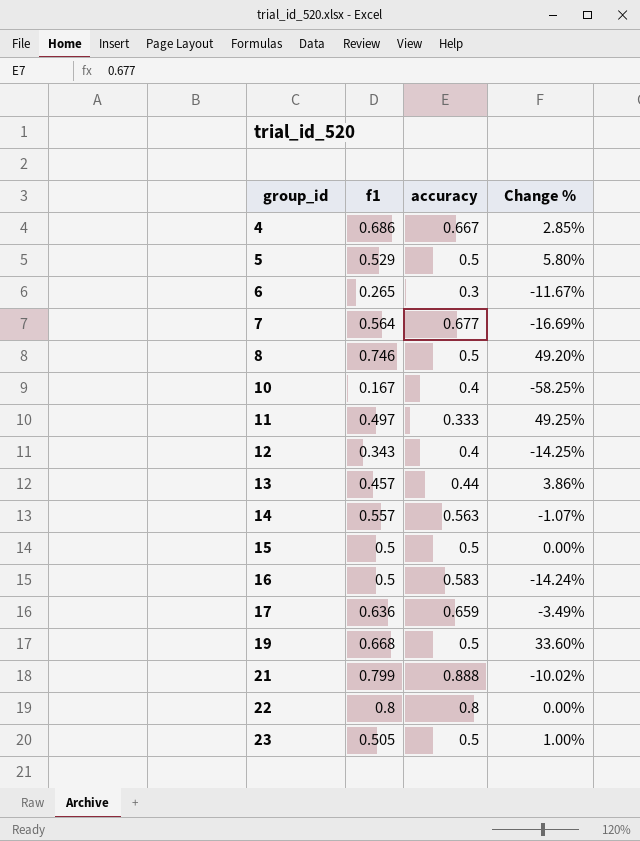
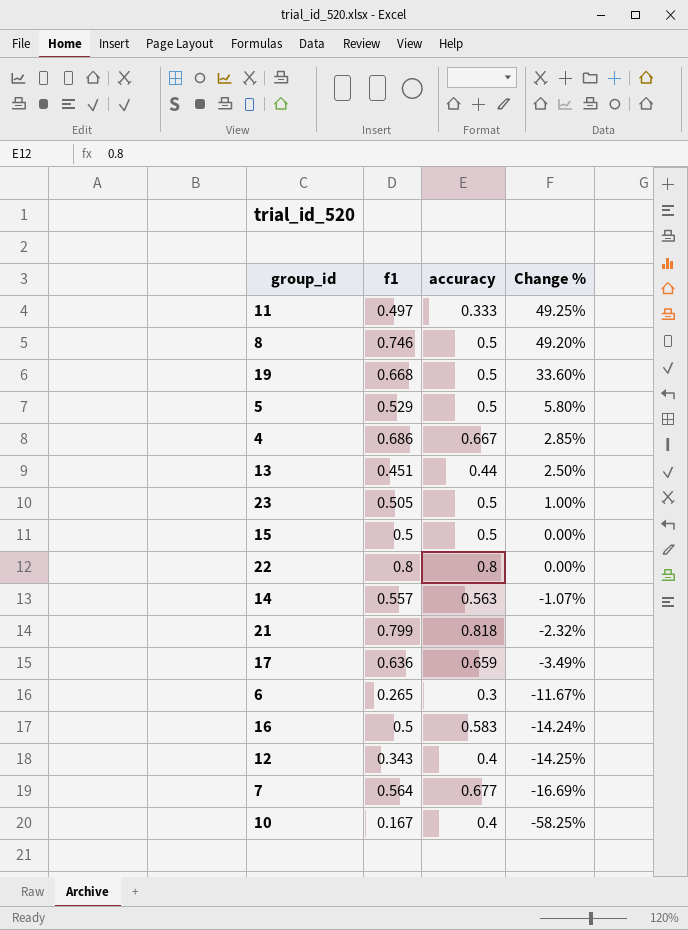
row order: group_id ascending -> Change % descending
13 | f1: 0.457 -> 0.451
13 | Change %: 3.86% -> 2.50%
21 | accuracy: 0.888 -> 0.818
21 | Change %: -10.02% -> -2.32%

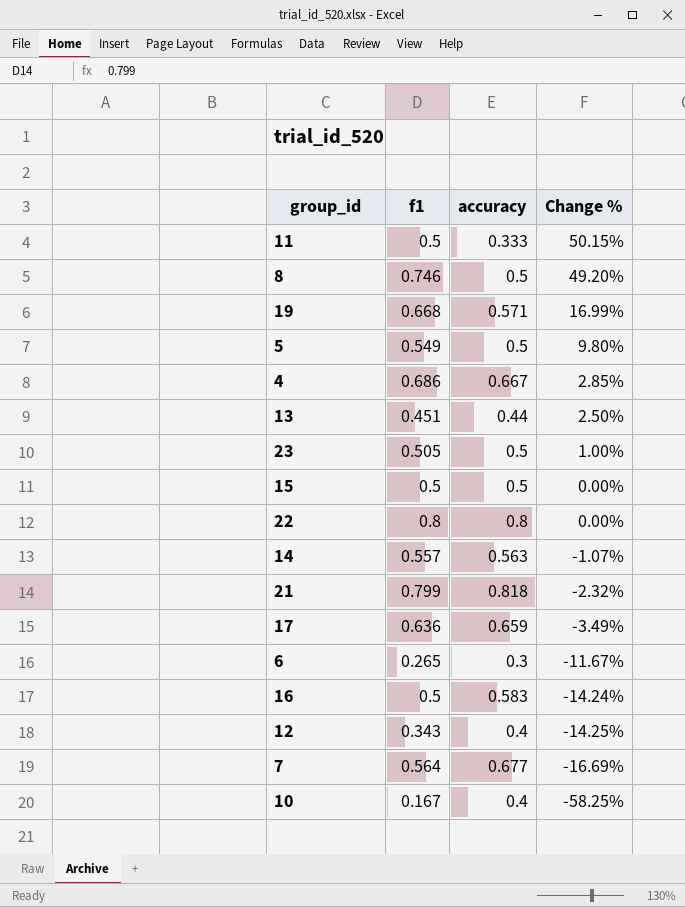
11 | f1: 0.497 -> 0.5
11 | Change %: 49.25% -> 50.15%
19 | accuracy: 0.5 -> 0.571
19 | Change %: 33.60% -> 16.99%
5 | f1: 0.529 -> 0.549
5 | Change %: 5.80% -> 9.80%

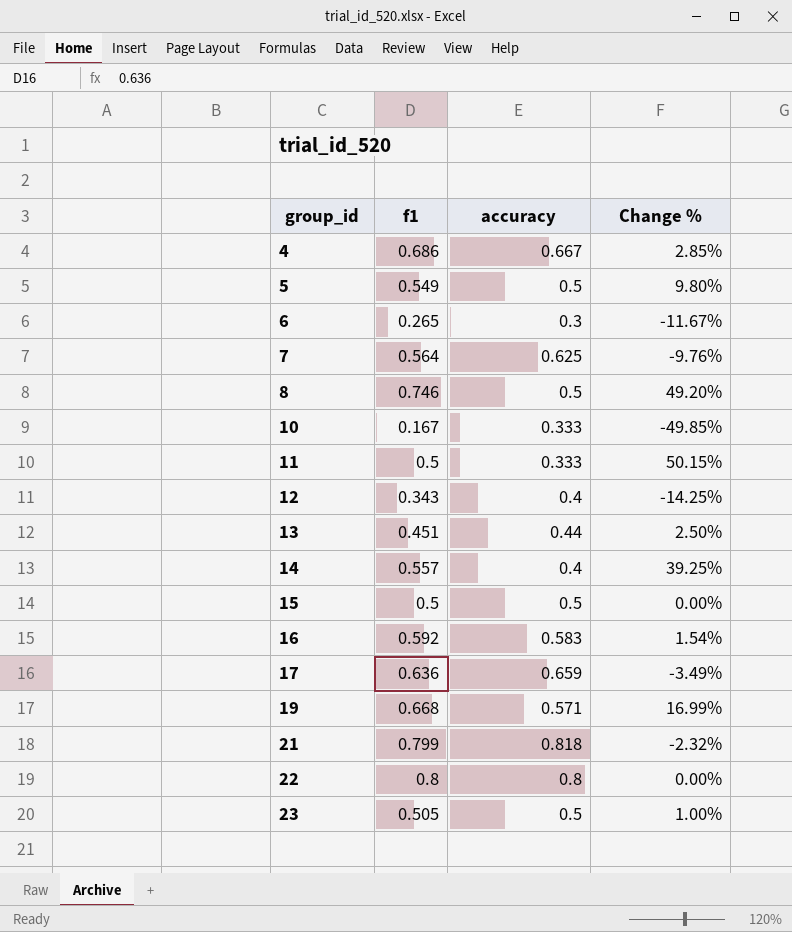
row order: Change % descending -> group_id ascending
7 | accuracy: 0.677 -> 0.625
7 | Change %: -16.69% -> -9.76%
10 | accuracy: 0.4 -> 0.333
10 | Change %: -58.25% -> -49.85%
14 | accuracy: 0.563 -> 0.4
14 | Change %: -1.07% -> 39.25%
16 | f1: 0.5 -> 0.592
16 | Change %: -14.24% -> 1.54%

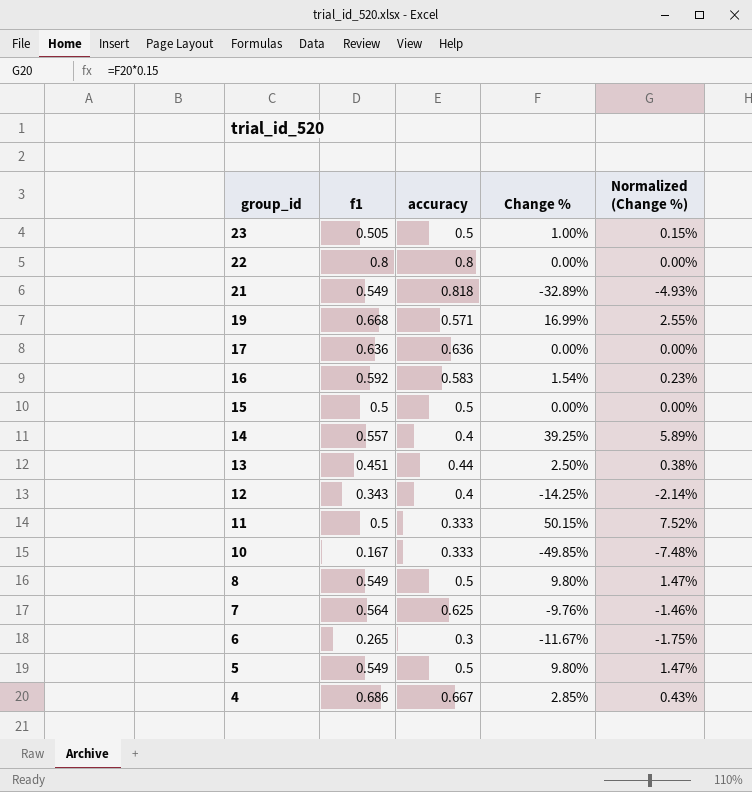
row order: group_id ascending -> group_id descending
column Normalized (Change %) | formula: none -> [Change %] * 0.15
21 | f1: 0.799 -> 0.549
21 | Change %: -2.32% -> -32.89%
17 | accuracy: 0.659 -> 0.636
17 | Change %: -3.49% -> 0.00%
8 | f1: 0.746 -> 0.549
8 | Change %: 49.20% -> 9.80%

